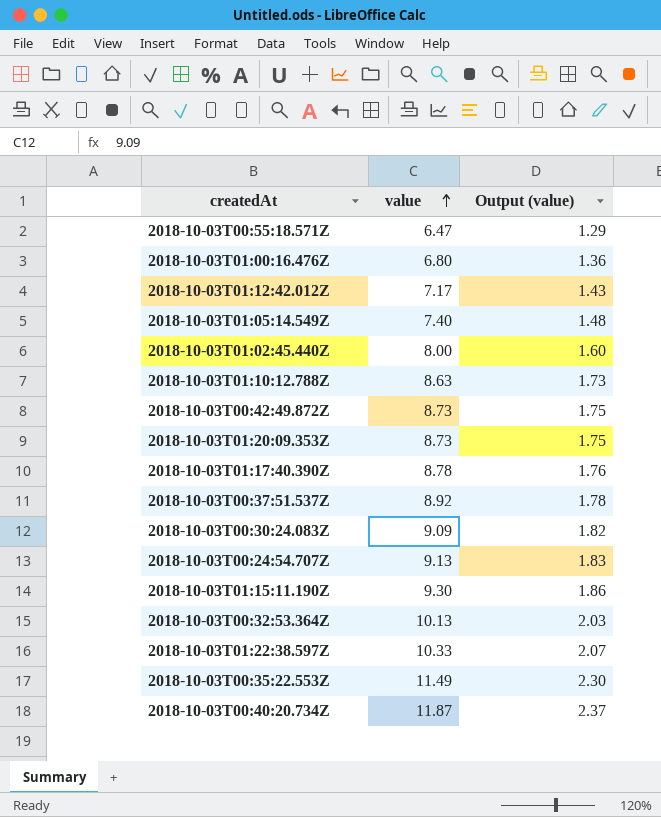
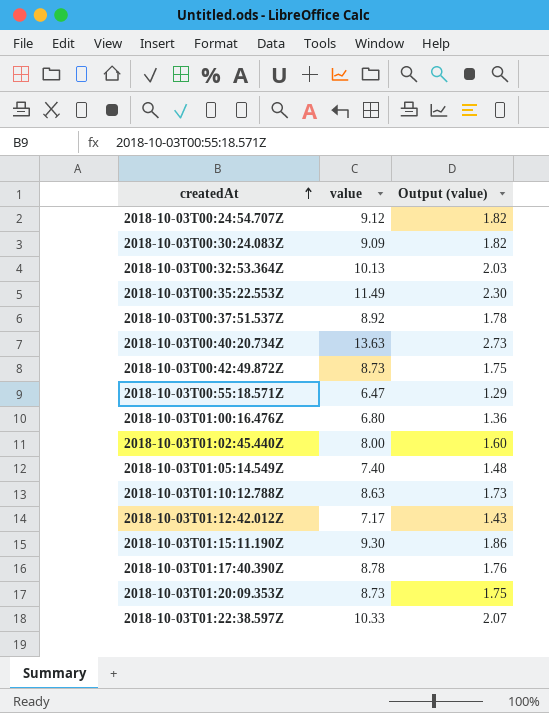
row order: value ascending -> createdAt ascending
2018-10-03T00:24:54.707Z | value: 9.13 -> 9.12
2018-10-03T00:24:54.707Z | Output (value): 1.83 -> 1.82
2018-10-03T00:40:20.734Z | value: 11.87 -> 13.63
2018-10-03T00:40:20.734Z | Output (value): 2.37 -> 2.73

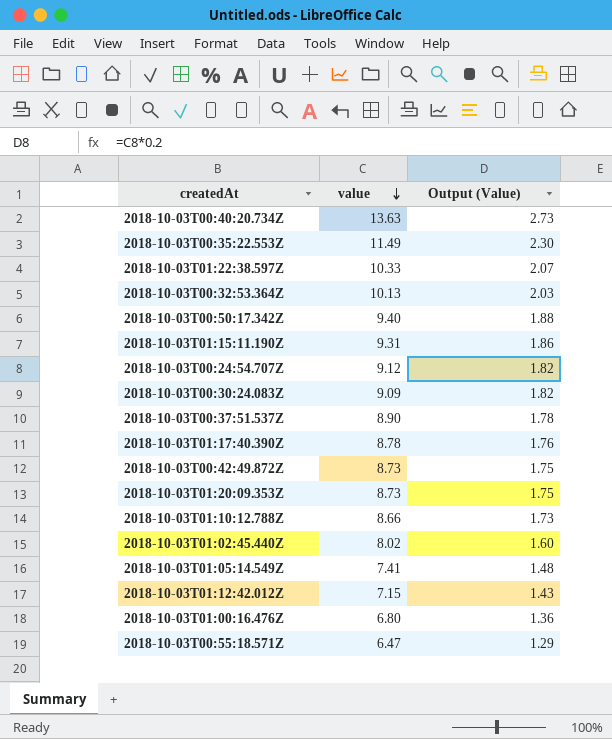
row order: createdAt ascending -> value descending
column name: Output (value) -> Output (Value)
row 2018-10-03T00:50:17.342Z: none -> 9.40 | 1.88
2018-10-03T01:15:11.190Z | value: 9.30 -> 9.31
2018-10-03T00:37:51.537Z | value: 8.92 -> 8.90
2018-10-03T01:10:12.788Z | value: 8.63 -> 8.66
2018-10-03T01:02:45.440Z | value: 8.00 -> 8.02
2018-10-03T01:05:14.549Z | value: 7.40 -> 7.41
2018-10-03T01:12:42.012Z | value: 7.17 -> 7.15

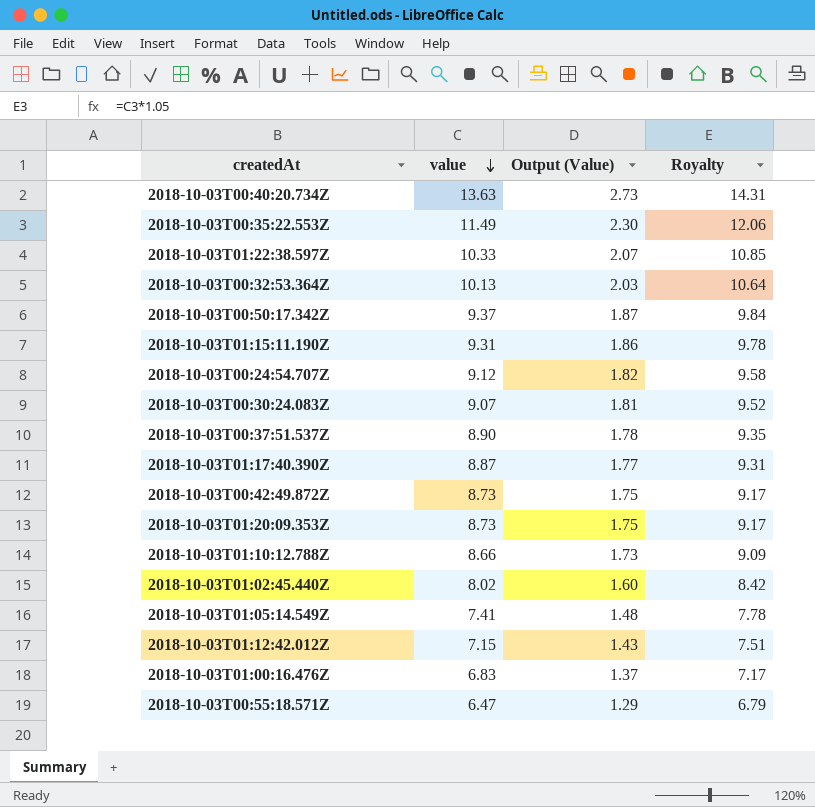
column Royalty | formula: none -> [value] * 1.05
2018-10-03T00:50:17.342Z | value: 9.40 -> 9.37
2018-10-03T00:50:17.342Z | Output (Value): 1.88 -> 1.87
2018-10-03T00:30:24.083Z | value: 9.09 -> 9.07
2018-10-03T00:30:24.083Z | Output (Value): 1.82 -> 1.81
2018-10-03T01:17:40.390Z | value: 8.78 -> 8.87
2018-10-03T01:17:40.390Z | Output (Value): 1.76 -> 1.77
2018-10-03T01:00:16.476Z | value: 6.80 -> 6.83
2018-10-03T01:00:16.476Z | Output (Value): 1.36 -> 1.37

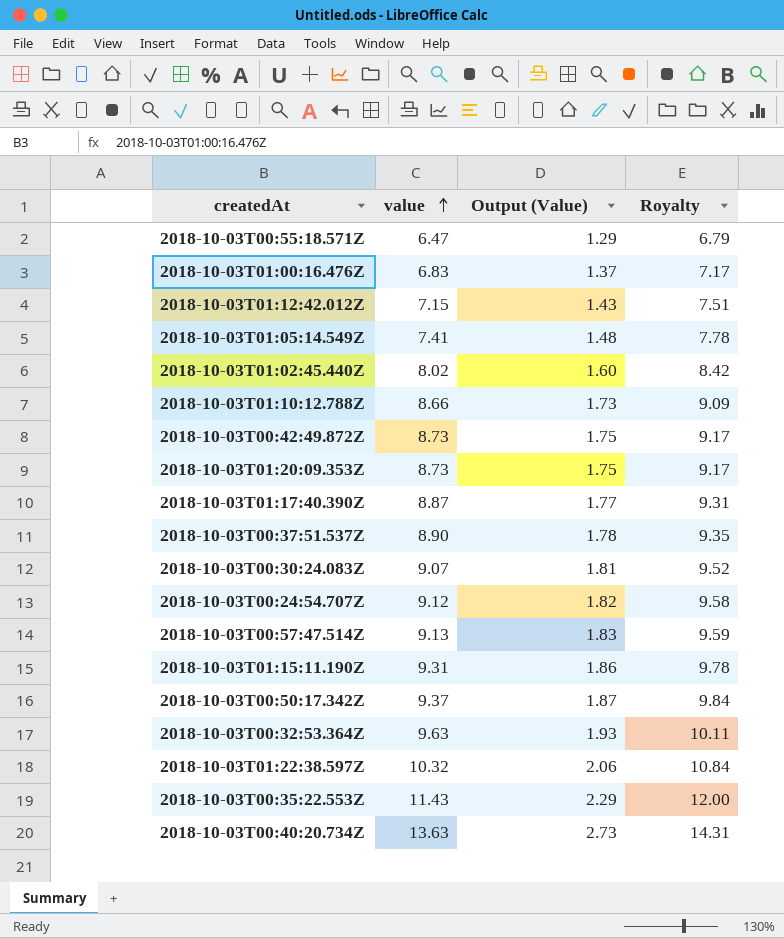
row order: value descending -> value ascending
row 2018-10-03T00:57:47.514Z: none -> 9.13 | 1.83 | 9.59
2018-10-03T00:32:53.364Z | value: 10.13 -> 9.63
2018-10-03T00:32:53.364Z | Output (Value): 2.03 -> 1.93
2018-10-03T00:32:53.364Z | Royalty: 10.64 -> 10.11
2018-10-03T01:22:38.597Z | value: 10.33 -> 10.32
2018-10-03T01:22:38.597Z | Output (Value): 2.07 -> 2.06
2018-10-03T01:22:38.597Z | Royalty: 10.85 -> 10.84
2018-10-03T00:35:22.553Z | value: 11.49 -> 11.43
2018-10-03T00:35:22.553Z | Output (Value): 2.30 -> 2.29
2018-10-03T00:35:22.553Z | Royalty: 12.06 -> 12.00

